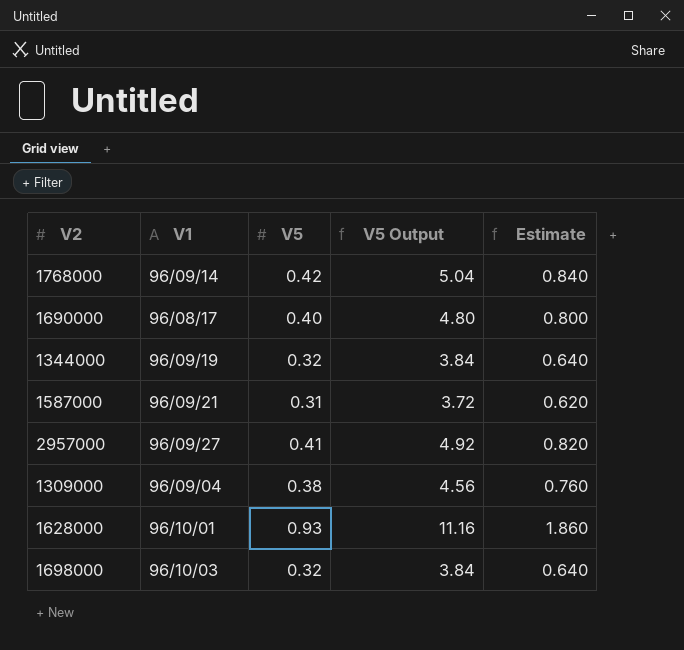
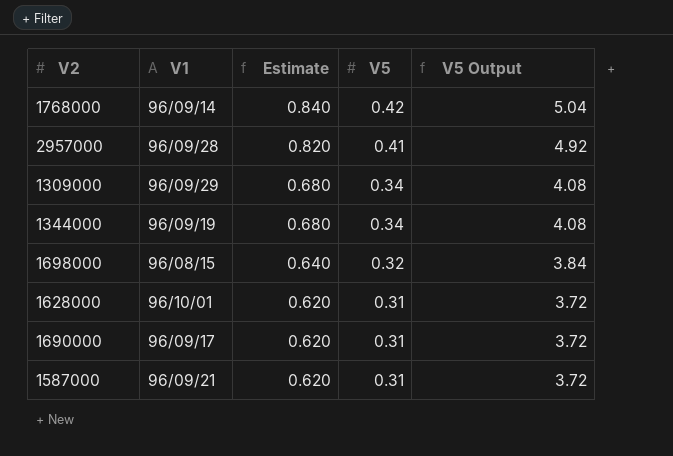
row order: none -> Estimate descending
column Estimate | position: 5 -> 3
2957000 | V1: 96/09/27 -> 96/09/28
1309000 | V1: 96/09/04 -> 96/09/29
1309000 | Estimate: 0.760 -> 0.680
1309000 | V5: 0.38 -> 0.34
1309000 | V5 Output: 4.56 -> 4.08
1344000 | Estimate: 0.640 -> 0.680
1344000 | V5: 0.32 -> 0.34
1344000 | V5 Output: 3.84 -> 4.08
1698000 | V1: 96/10/03 -> 96/08/15
1628000 | Estimate: 1.860 -> 0.620
1628000 | V5: 0.93 -> 0.31
1628000 | V5 Output: 11.16 -> 3.72
1690000 | V1: 96/08/17 -> 96/09/17
1690000 | Estimate: 0.800 -> 0.620
1690000 | V5: 0.40 -> 0.31
1690000 | V5 Output: 4.80 -> 3.72

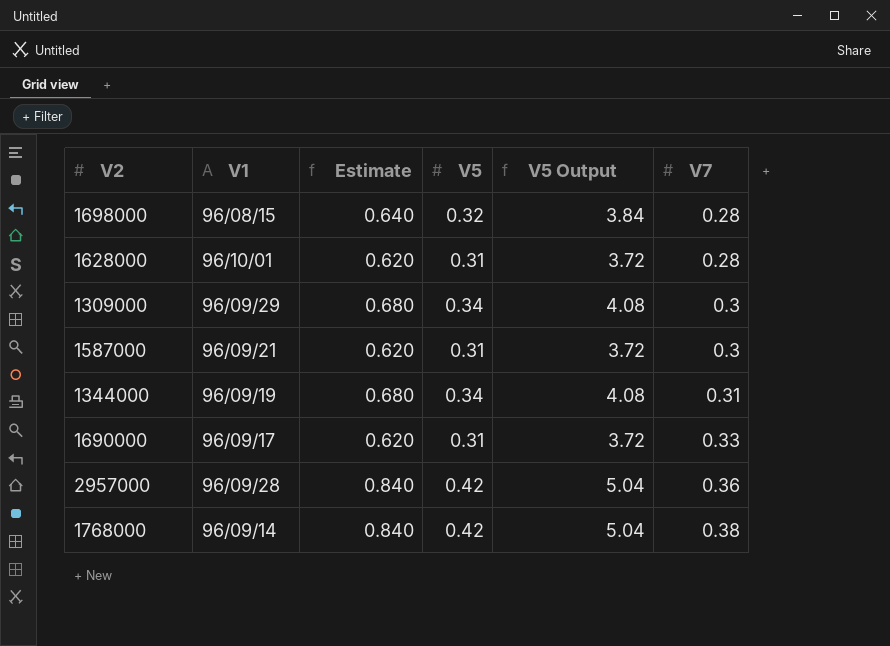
row order: Estimate descending -> V7 ascending
column V7 | position: none -> 6
2957000 | Estimate: 0.820 -> 0.840
2957000 | V5: 0.41 -> 0.42
2957000 | V5 Output: 4.92 -> 5.04

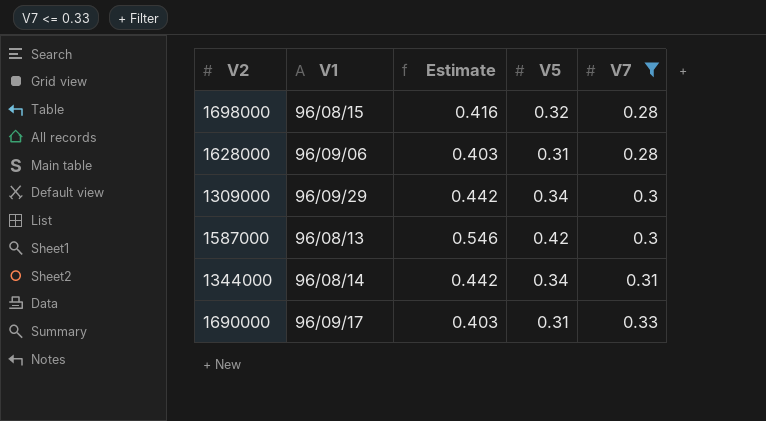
filter: none -> V7 <= 0.33
column V5 Output | formula: [V5] * 12 -> none
column Estimate | formula: [V5] * 2 -> [V5] * 1.3
1628000 | V1: 96/10/01 -> 96/09/06
1587000 | V1: 96/09/21 -> 96/08/13
1587000 | V5: 0.31 -> 0.42
1344000 | V1: 96/09/19 -> 96/08/14

